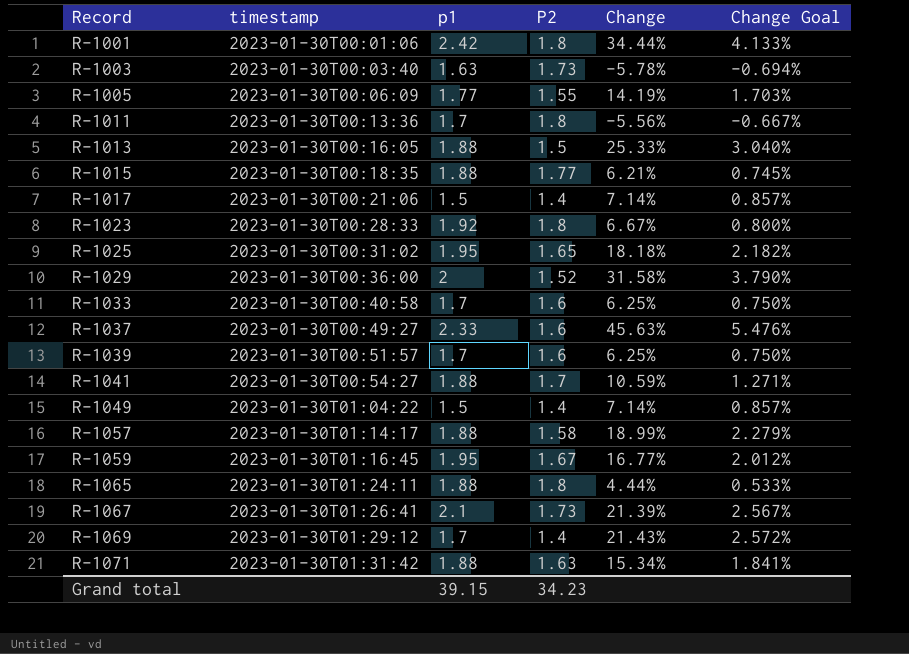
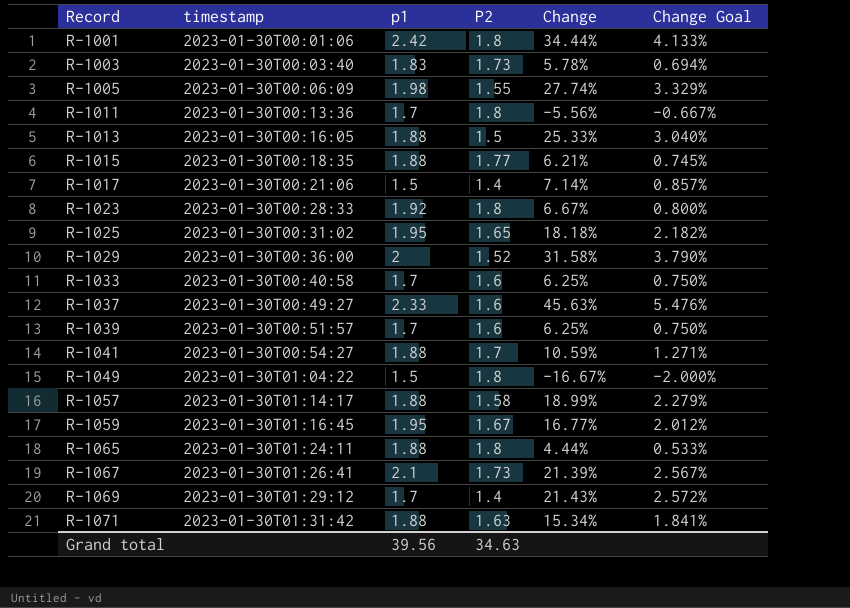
R-1003 | p1: 1.63 -> 1.83
R-1003 | Change: -5.78% -> 5.78%
R-1003 | Change Goal: -0.694% -> 0.694%
R-1005 | p1: 1.77 -> 1.98
R-1005 | Change: 14.19% -> 27.74%
R-1005 | Change Goal: 1.703% -> 3.329%
R-1049 | P2: 1.4 -> 1.8
R-1049 | Change: 7.14% -> -16.67%
R-1049 | Change Goal: 0.857% -> -2.000%
Grand total | p1: 39.15 -> 39.56
Grand total | P2: 34.23 -> 34.63

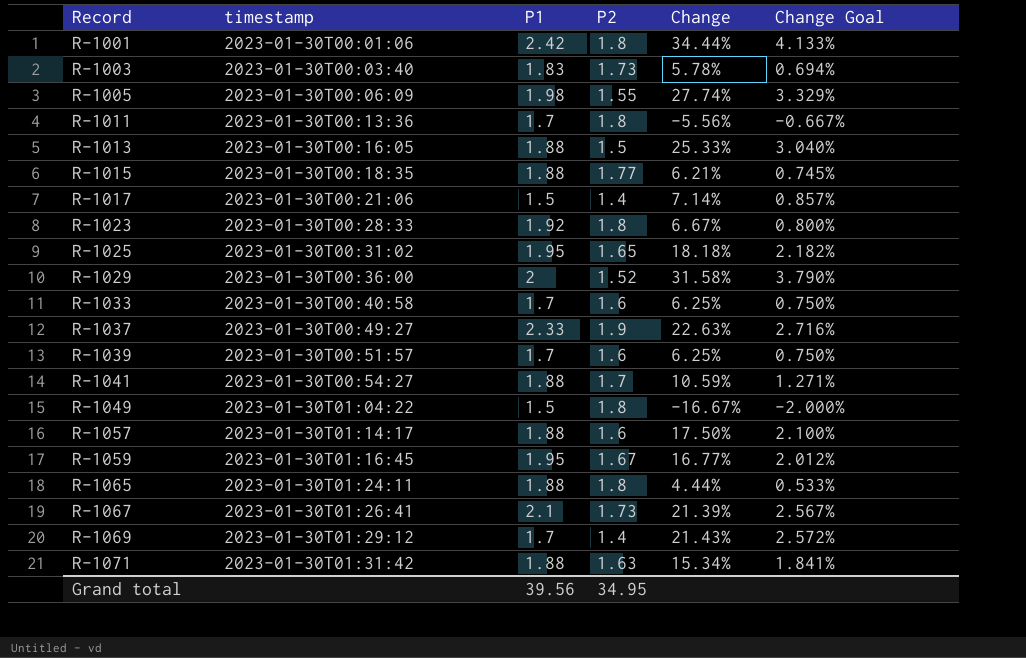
column name: p1 -> P1
R-1037 | P2: 1.6 -> 1.9
R-1037 | Change: 45.63% -> 22.63%
R-1037 | Change Goal: 5.476% -> 2.716%
R-1057 | P2: 1.58 -> 1.6
R-1057 | Change: 18.99% -> 17.50%
R-1057 | Change Goal: 2.279% -> 2.100%
Grand total | P2: 34.63 -> 34.95

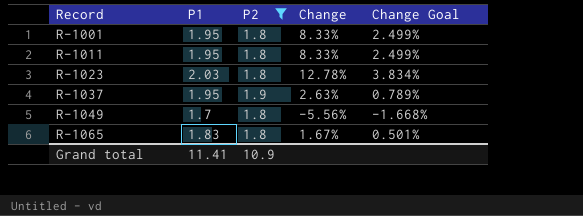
filter: none -> P2 >= 1.8
column timestamp | position: 2 -> none
column Change Goal | formula: [Change] * 0.12 -> [Change] * 0.3
R-1001 | P1: 2.42 -> 1.95
R-1001 | Change: 34.44% -> 8.33%
R-1011 | P1: 1.7 -> 1.95
R-1011 | Change: -5.56% -> 8.33%
R-1023 | P1: 1.92 -> 2.03
R-1023 | Change: 6.67% -> 12.78%
R-1037 | P1: 2.33 -> 1.95
R-1037 | Change: 22.63% -> 2.63%
R-1049 | P1: 1.5 -> 1.7
R-1049 | Change: -16.67% -> -5.56%
R-1065 | P1: 1.88 -> 1.83
R-1065 | Change: 4.44% -> 1.67%
Grand total | P1: 39.56 -> 11.41
Grand total | P2: 34.95 -> 10.9

